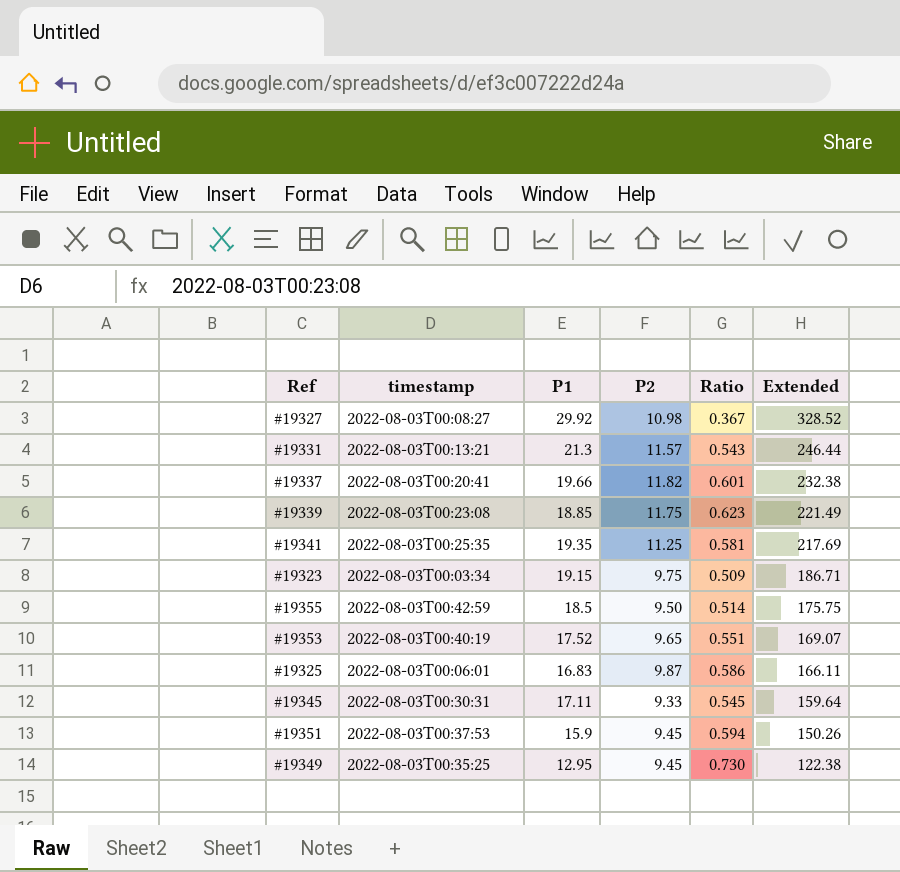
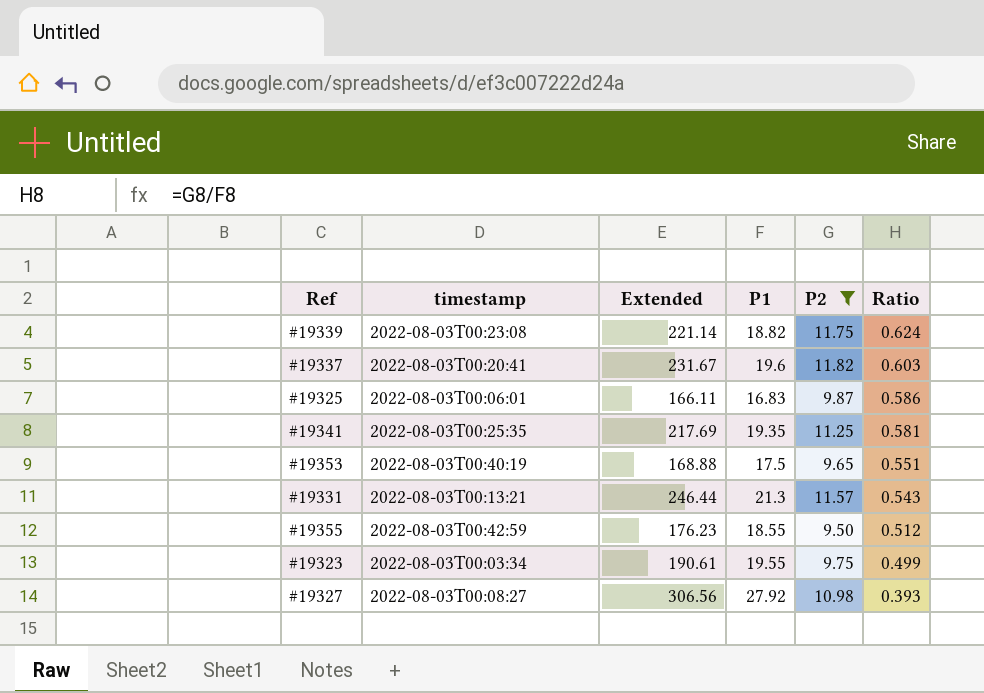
filter: none -> P2 >= 9.50
row order: Extended descending -> Ratio descending
column Extended | position: 6 -> 3
#19339 | Extended: 221.49 -> 221.14
#19339 | P1: 18.85 -> 18.82
#19339 | Ratio: 0.623 -> 0.624
#19337 | Extended: 232.38 -> 231.67
#19337 | P1: 19.66 -> 19.6
#19337 | Ratio: 0.601 -> 0.603
#19353 | Extended: 169.07 -> 168.88
#19353 | P1: 17.52 -> 17.5
#19355 | Extended: 175.75 -> 176.23
#19355 | P1: 18.5 -> 18.55
#19355 | Ratio: 0.514 -> 0.512
#19323 | Extended: 186.71 -> 190.61
#19323 | P1: 19.15 -> 19.55
#19323 | Ratio: 0.509 -> 0.499
#19327 | Extended: 328.52 -> 306.56
#19327 | P1: 29.92 -> 27.92
#19327 | Ratio: 0.367 -> 0.393

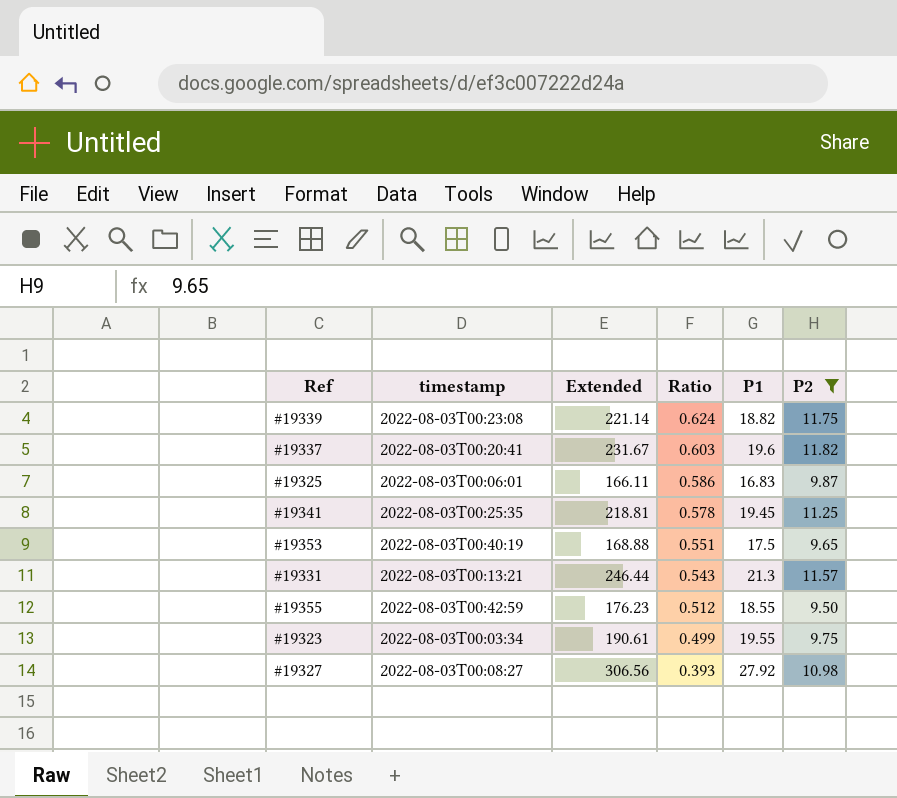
column Ratio | position: 6 -> 4
#19341 | Extended: 217.69 -> 218.81
#19341 | Ratio: 0.581 -> 0.578
#19341 | P1: 19.35 -> 19.45

